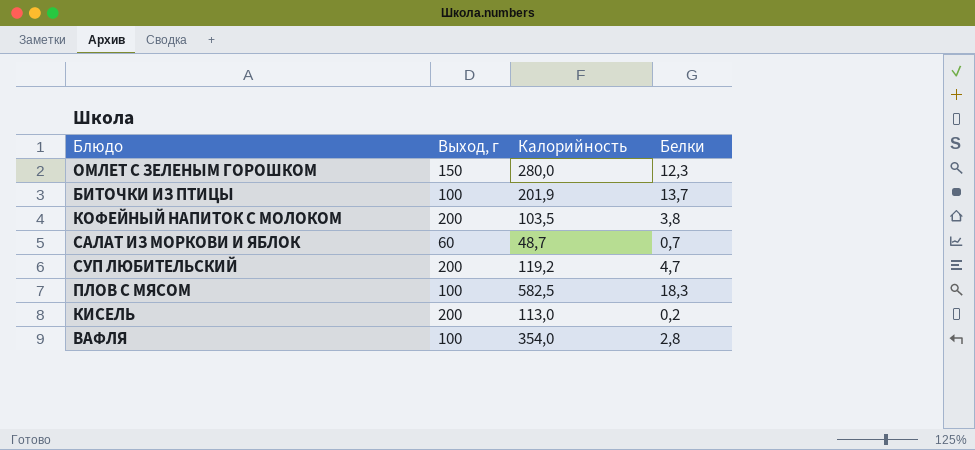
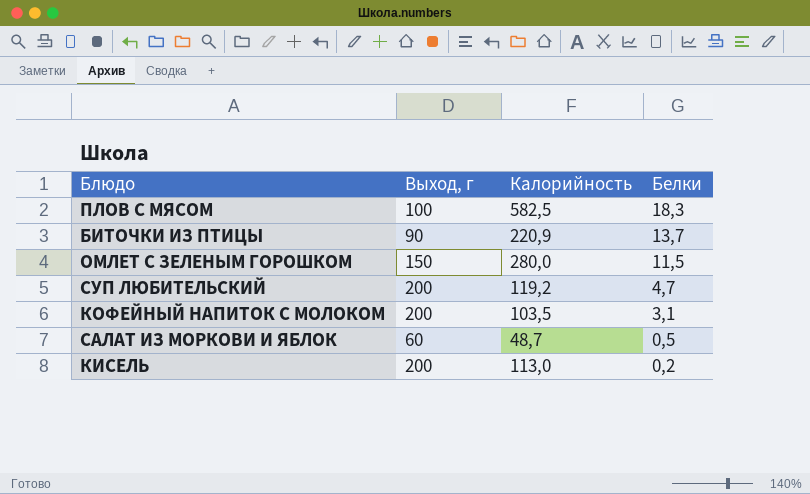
row order: none -> Белки descending
row ВАФЛЯ: 100 | 354,0 | 2,8 -> none
БИТОЧКИ ИЗ ПТИЦЫ | Выход, г: 100 -> 90
БИТОЧКИ ИЗ ПТИЦЫ | Калорийность: 201,9 -> 220,9
ОМЛЕТ С ЗЕЛЕНЫМ ГОРОШКОМ | Белки: 12,3 -> 11,5
КОФЕЙНЫЙ НАПИТОК С МОЛОКОМ | Белки: 3,8 -> 3,1
САЛАТ ИЗ МОРКОВИ И ЯБЛОК | Белки: 0,7 -> 0,5

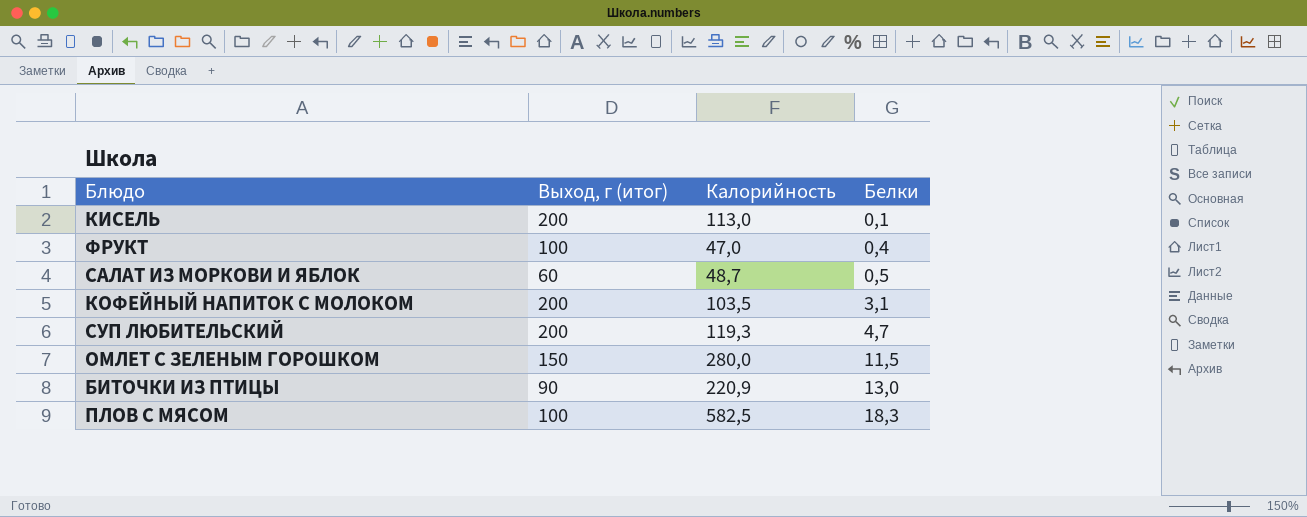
row order: Белки descending -> Белки ascending
column name: Выход, г -> Выход, г (итог)
КИСЕЛЬ | Белки: 0,2 -> 0,1
row ФРУКТ: none -> 100 | 47,0 | 0,4
СУП ЛЮБИТЕЛЬСКИЙ | Калорийность: 119,2 -> 119,3
БИТОЧКИ ИЗ ПТИЦЫ | Белки: 13,7 -> 13,0

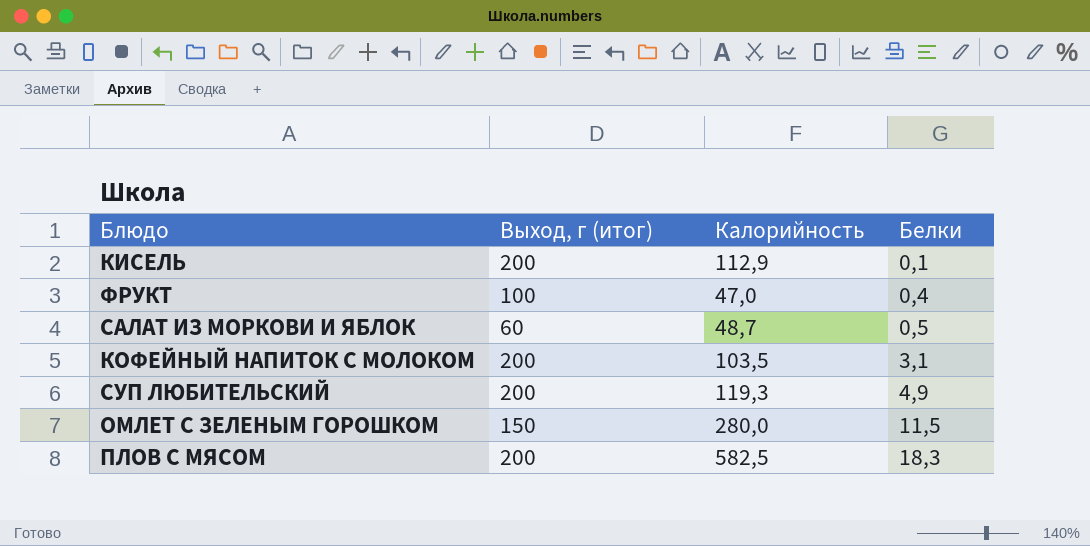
row БИТОЧКИ ИЗ ПТИЦЫ: 90 | 220,9 | 13,0 -> none
КИСЕЛЬ | Калорийность: 113,0 -> 112,9
СУП ЛЮБИТЕЛЬСКИЙ | Белки: 4,7 -> 4,9
ПЛОВ С МЯСОМ | Выход, г (итог): 100 -> 200

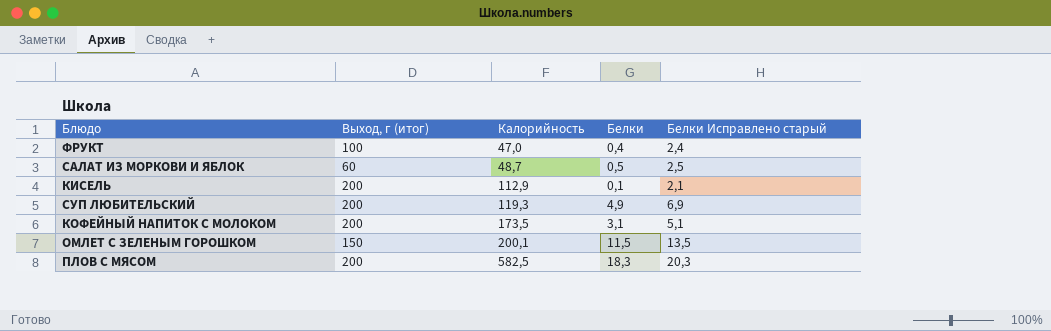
row order: Белки ascending -> Калорийность ascending
column Белки Исправлено старый | formula: none -> [Белки] + 2
КОФЕЙНЫЙ НАПИТОК С МОЛОКОМ | Калорийность: 103,5 -> 173,5
ОМЛЕТ С ЗЕЛЕНЫМ ГОРОШКОМ | Калорийность: 280,0 -> 200,1

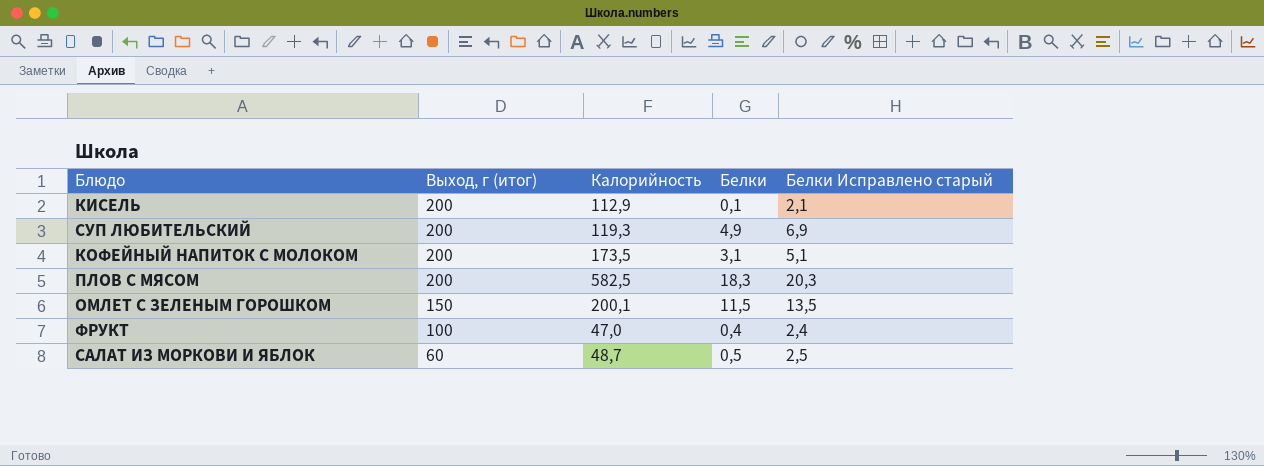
row order: Калорийность ascending -> Выход, г (итог) descending

